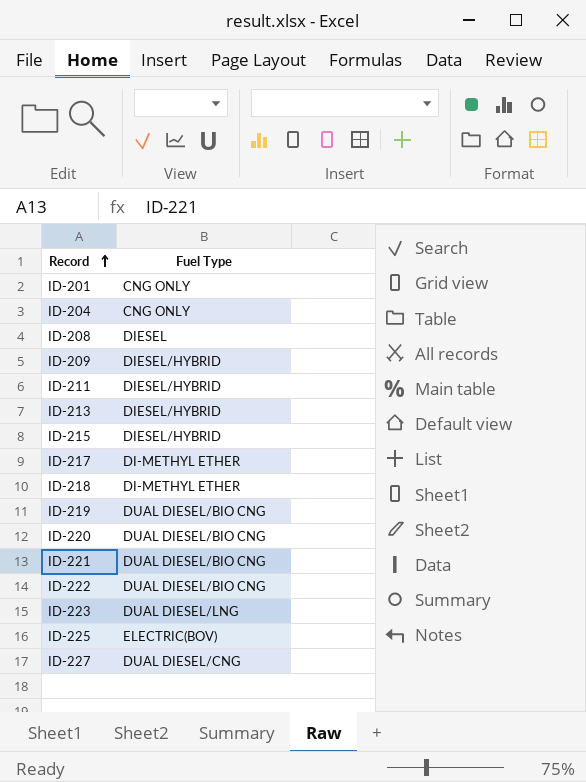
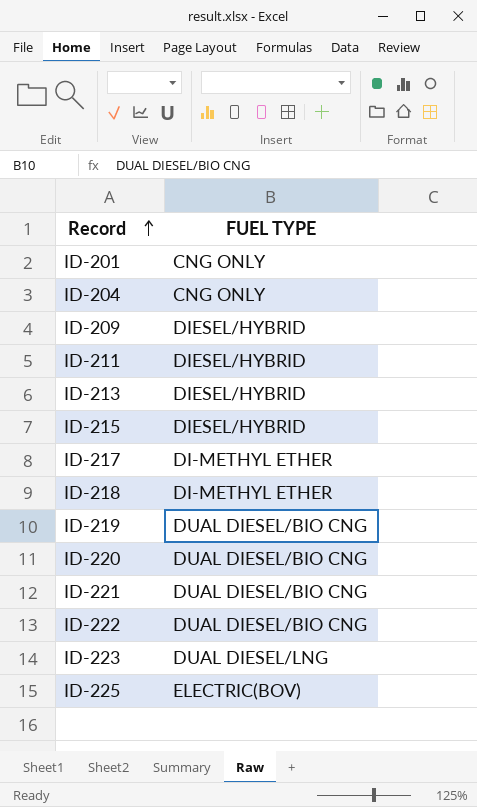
column name: Fuel Type -> FUEL TYPE
row ID-208: DIESEL -> none
row ID-227: DUAL DIESEL/CNG -> none

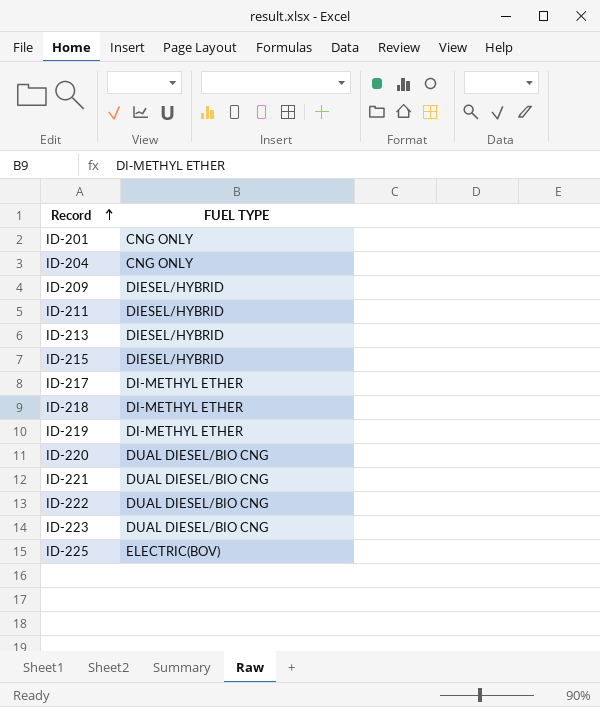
ID-219 | FUEL TYPE: DUAL DIESEL/BIO CNG -> DI-METHYL ETHER
ID-223 | FUEL TYPE: DUAL DIESEL/LNG -> DUAL DIESEL/BIO CNG

